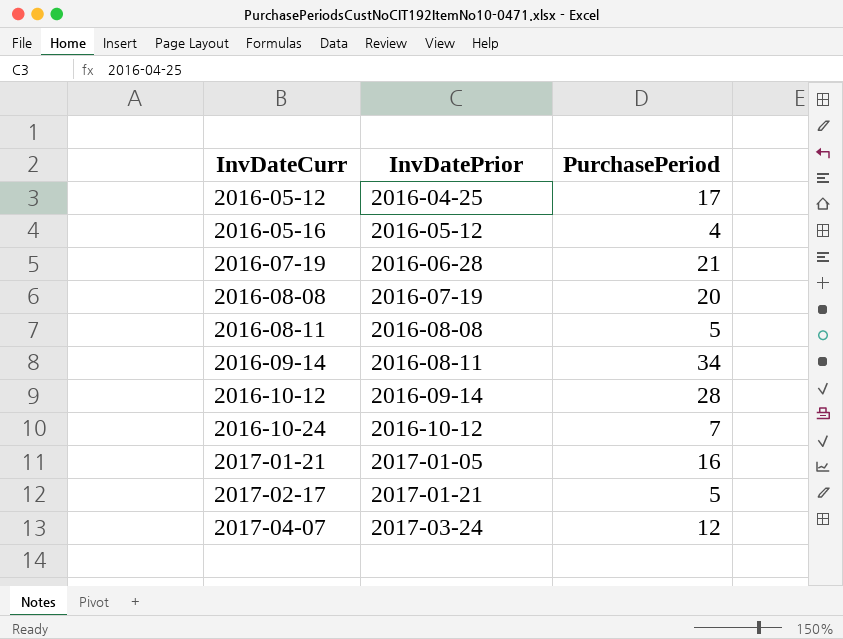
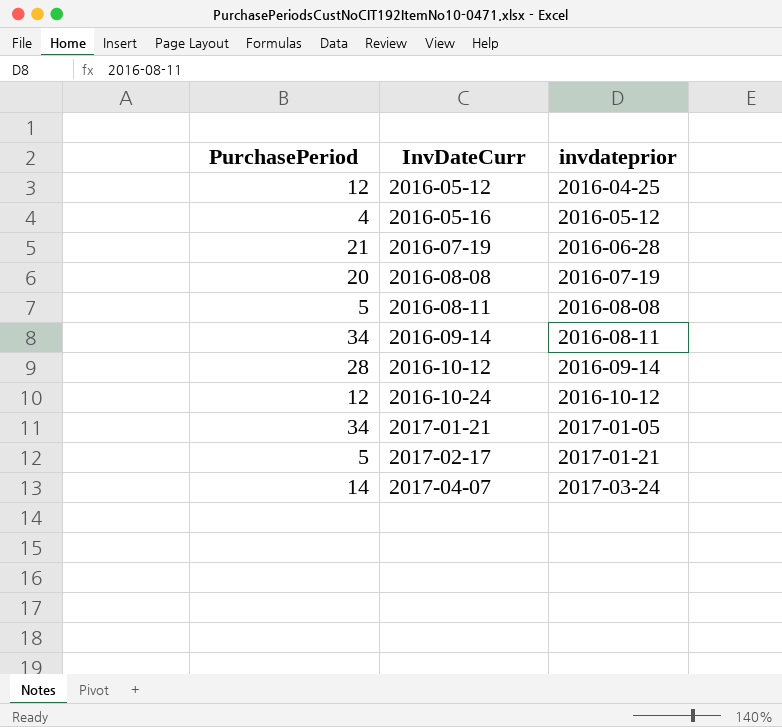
column PurchasePeriod | position: 3 -> 1
column name: InvDatePrior -> invdateprior
2016-05-12 | PurchasePeriod: 17 -> 12
2016-10-24 | PurchasePeriod: 7 -> 12
2017-01-21 | PurchasePeriod: 16 -> 34
2017-04-07 | PurchasePeriod: 12 -> 14

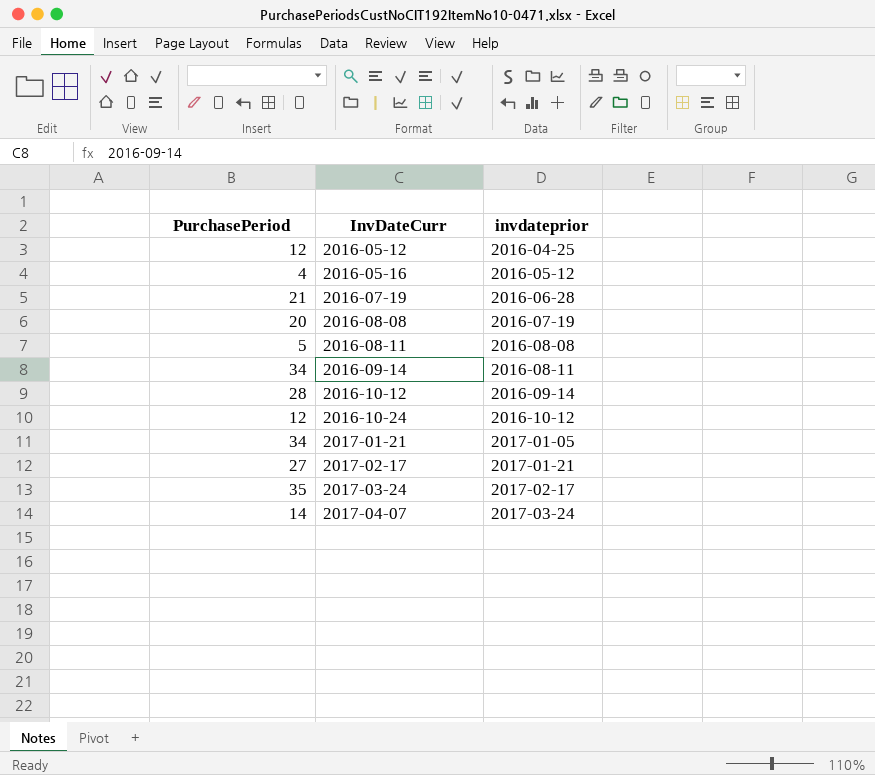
2017-02-17 | PurchasePeriod: 5 -> 27
row 2017-03-24: none -> 35 | 2017-02-17

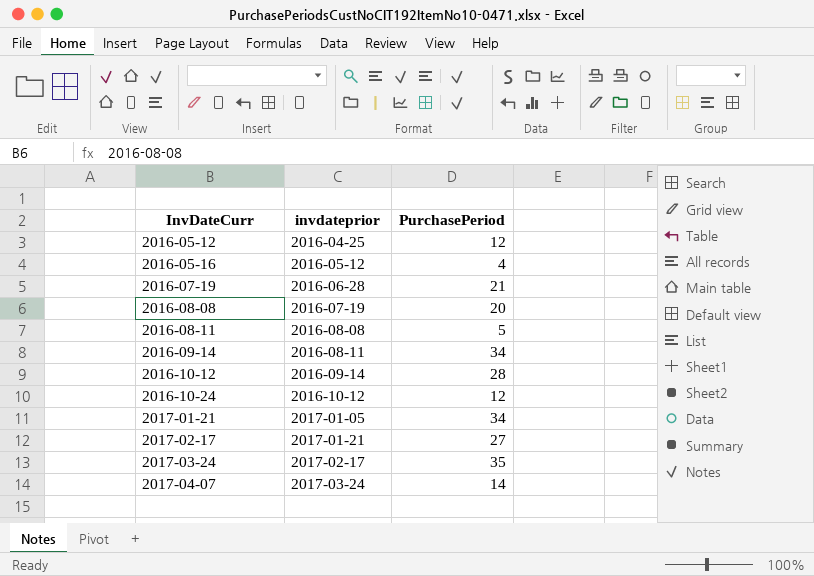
column PurchasePeriod | position: 1 -> 3

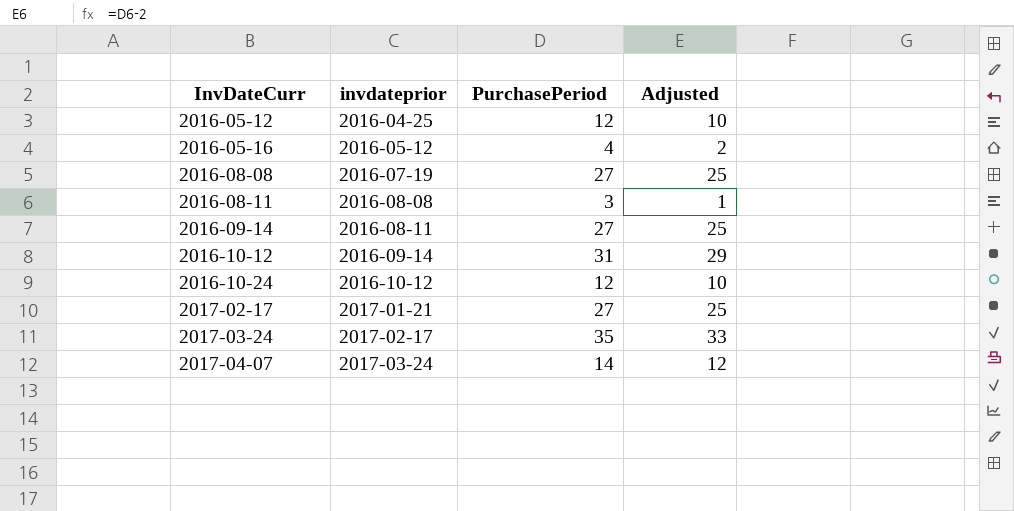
column Adjusted | formula: none -> [PurchasePeriod] - 2
row 2016-07-19: 2016-06-28 | 21 -> none
row 2017-01-21: 2017-01-05 | 34 -> none
2016-08-08 | PurchasePeriod: 20 -> 27
2016-08-11 | PurchasePeriod: 5 -> 3
2016-09-14 | PurchasePeriod: 34 -> 27
2016-10-12 | PurchasePeriod: 28 -> 31

